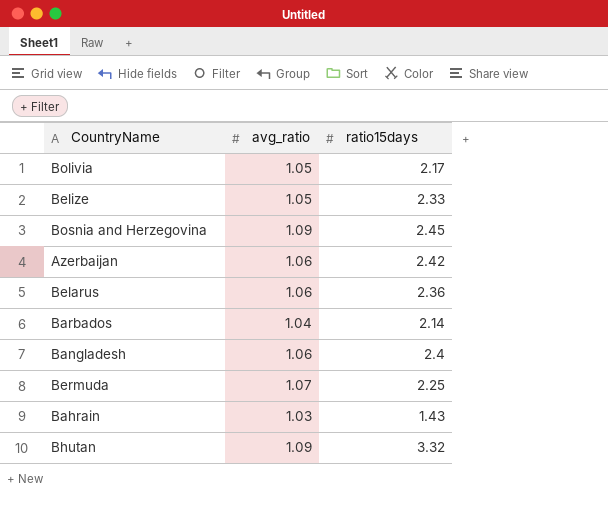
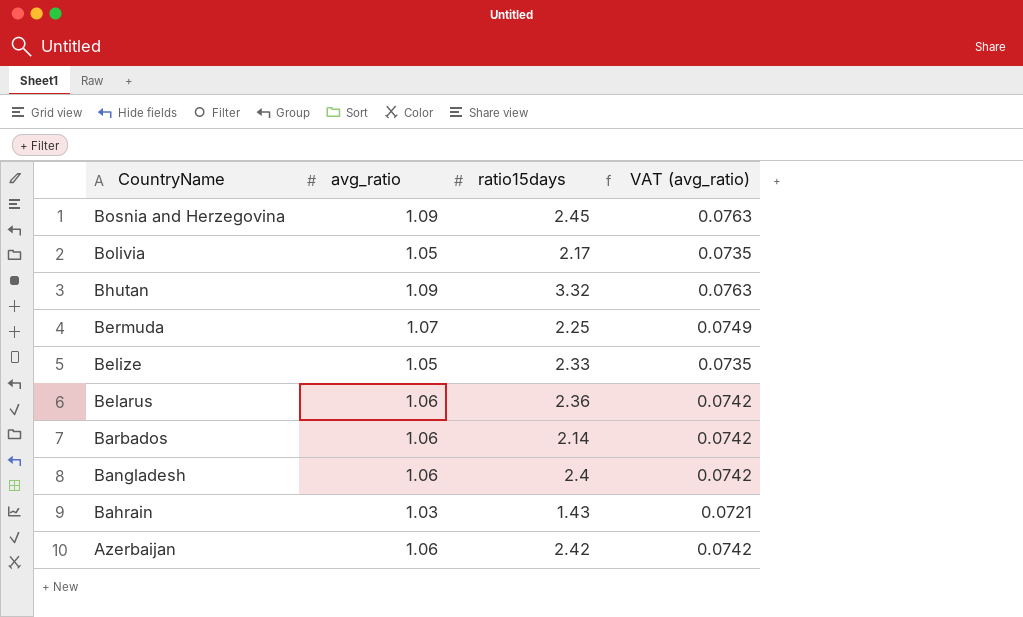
row order: none -> CountryName descending
column VAT (avg_ratio) | formula: none -> [avg_ratio] * 0.07
Barbados | avg_ratio: 1.04 -> 1.06

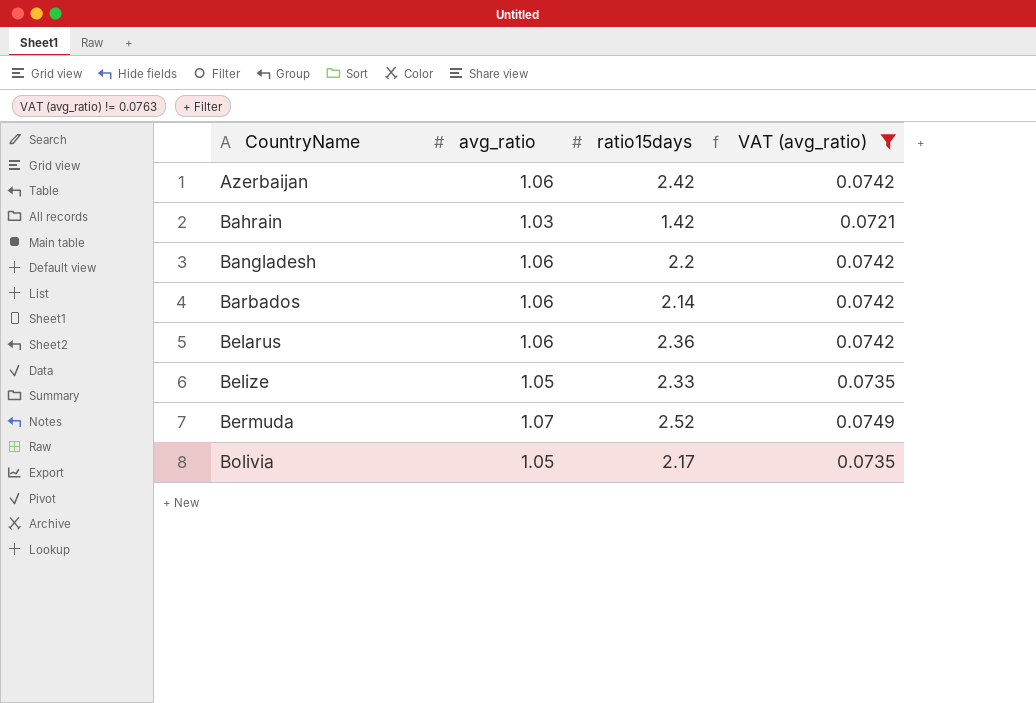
filter: none -> VAT (avg_ratio) != 0.0763
row order: CountryName descending -> CountryName ascending
Bahrain | ratio15days: 1.43 -> 1.42
Bangladesh | ratio15days: 2.4 -> 2.2
Bermuda | ratio15days: 2.25 -> 2.52

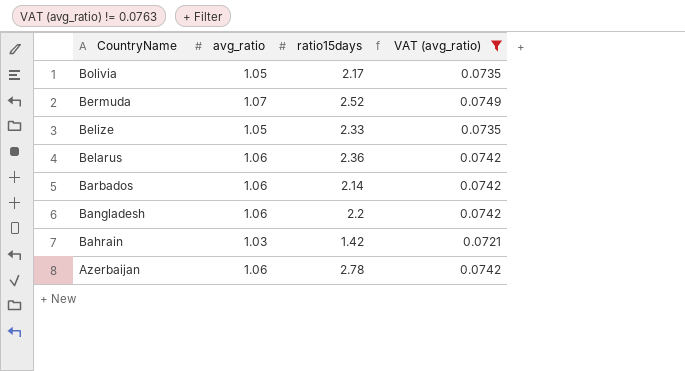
row order: CountryName ascending -> CountryName descending
Azerbaijan | ratio15days: 2.42 -> 2.78

